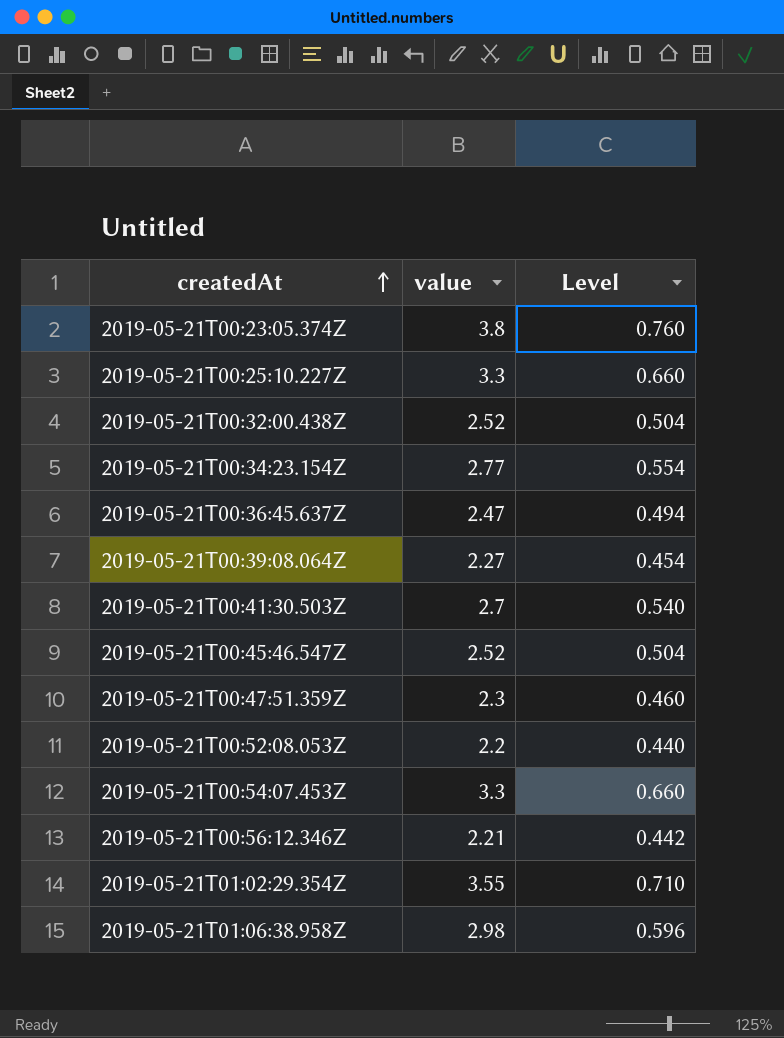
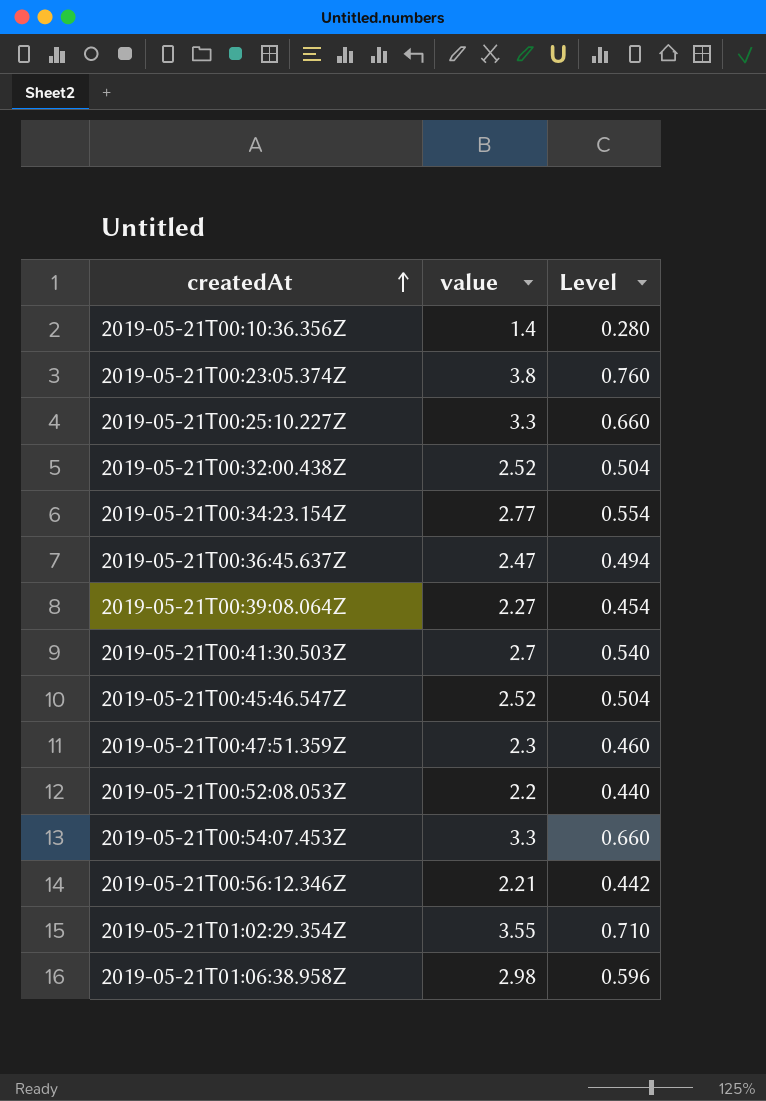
row 2019-05-21T00:10:36.356Z: none -> 1.4 | 0.280

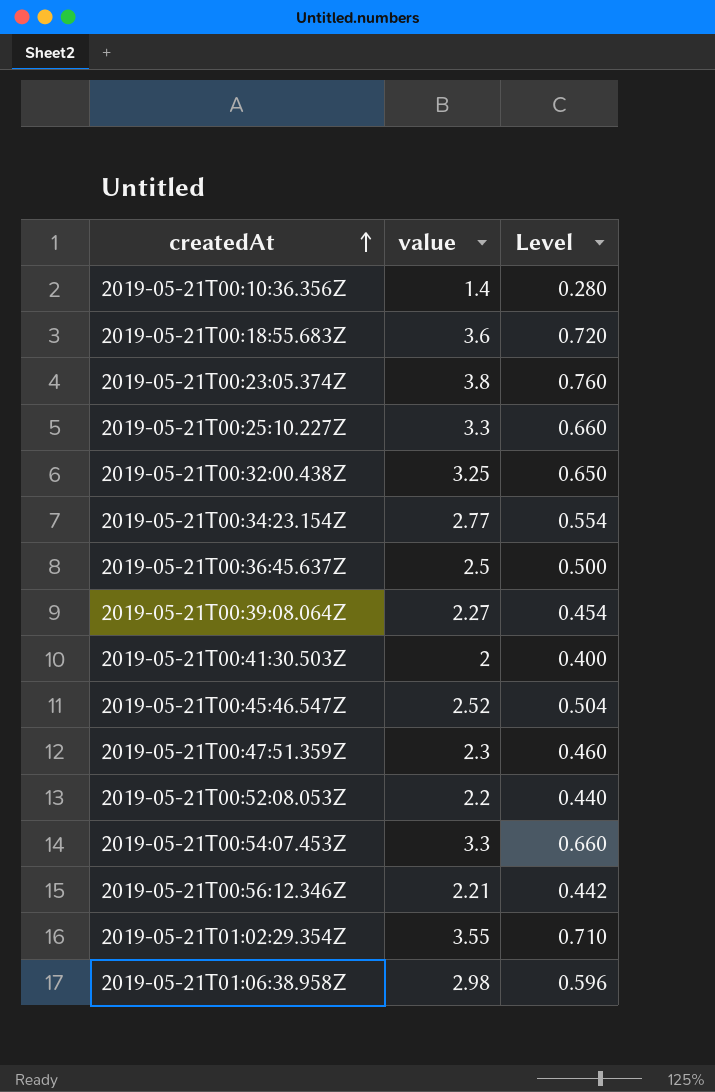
row 2019-05-21T00:18:55.683Z: none -> 3.6 | 0.720
2019-05-21T00:32:00.438Z | value: 2.52 -> 3.25
2019-05-21T00:32:00.438Z | Level: 0.504 -> 0.650
2019-05-21T00:36:45.637Z | value: 2.47 -> 2.5
2019-05-21T00:36:45.637Z | Level: 0.494 -> 0.500
2019-05-21T00:41:30.503Z | value: 2.7 -> 2
2019-05-21T00:41:30.503Z | Level: 0.540 -> 0.400

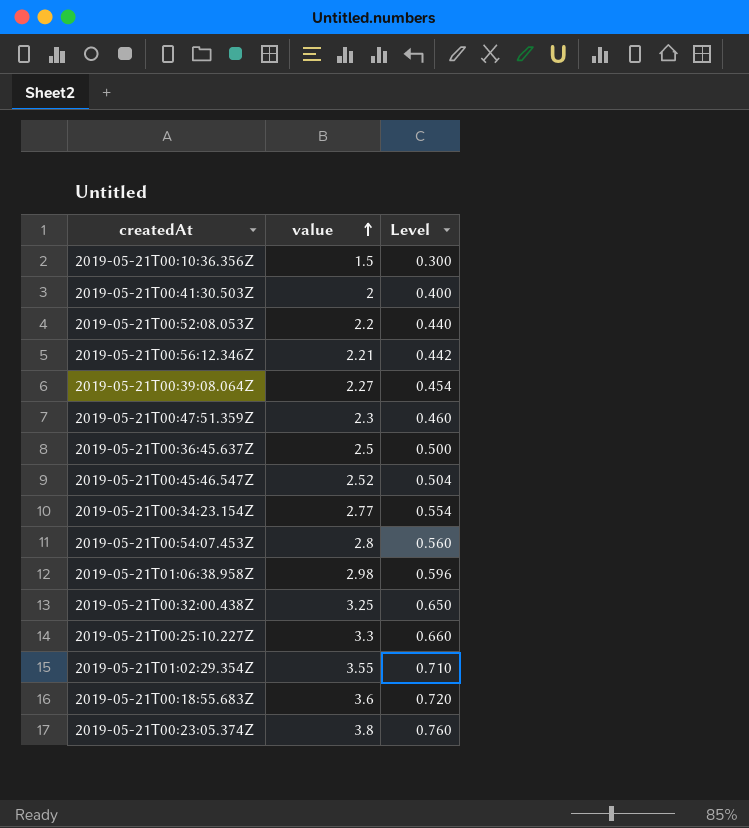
row order: createdAt ascending -> value ascending
2019-05-21T00:10:36.356Z | value: 1.4 -> 1.5
2019-05-21T00:10:36.356Z | Level: 0.280 -> 0.300
2019-05-21T00:54:07.453Z | value: 3.3 -> 2.8
2019-05-21T00:54:07.453Z | Level: 0.660 -> 0.560

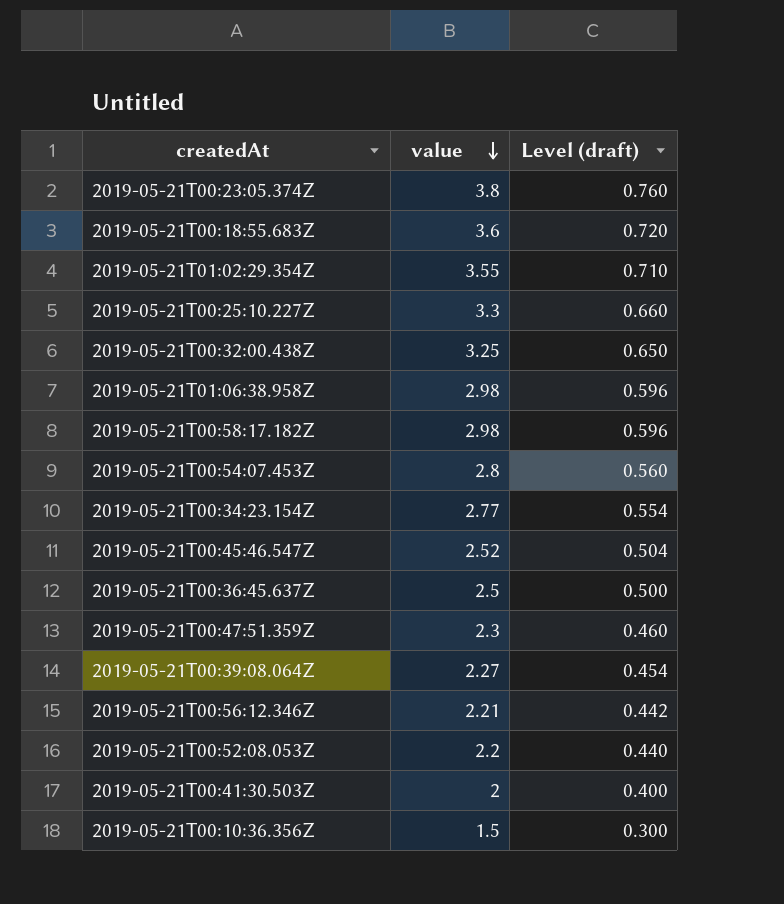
row order: value ascending -> value descending
column name: Level -> Level (draft)
row 2019-05-21T00:58:17.182Z: none -> 2.98 | 0.596

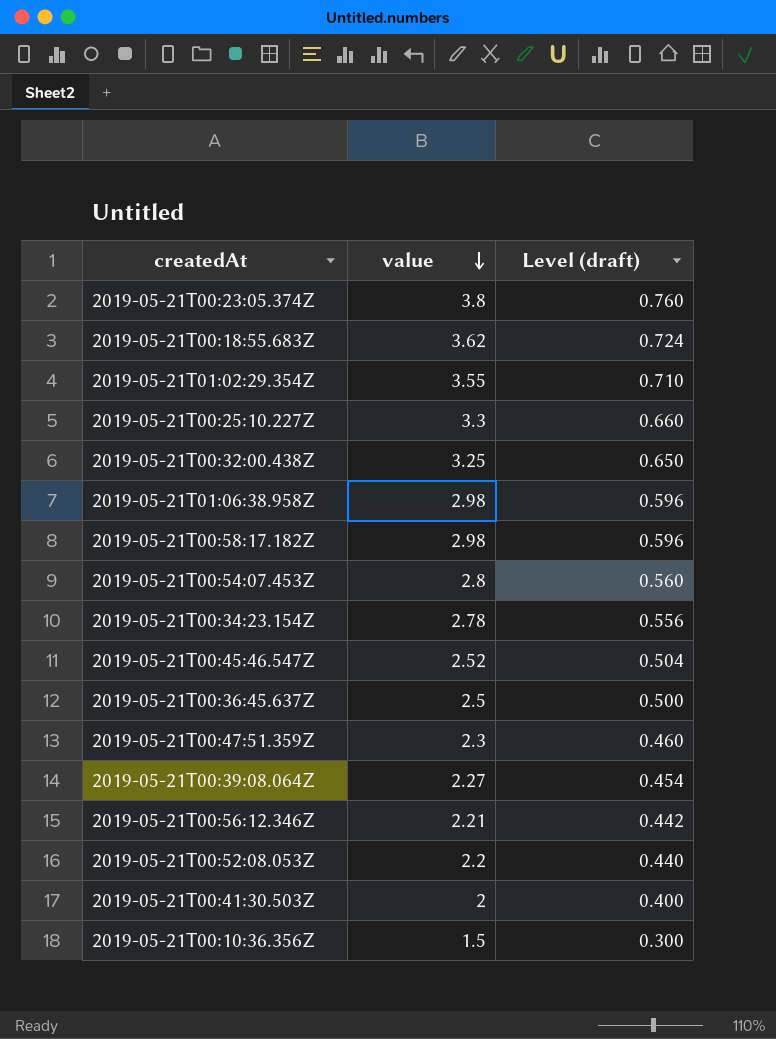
2019-05-21T00:18:55.683Z | value: 3.6 -> 3.62
2019-05-21T00:18:55.683Z | Level (draft): 0.720 -> 0.724
2019-05-21T00:34:23.154Z | value: 2.77 -> 2.78
2019-05-21T00:34:23.154Z | Level (draft): 0.554 -> 0.556

